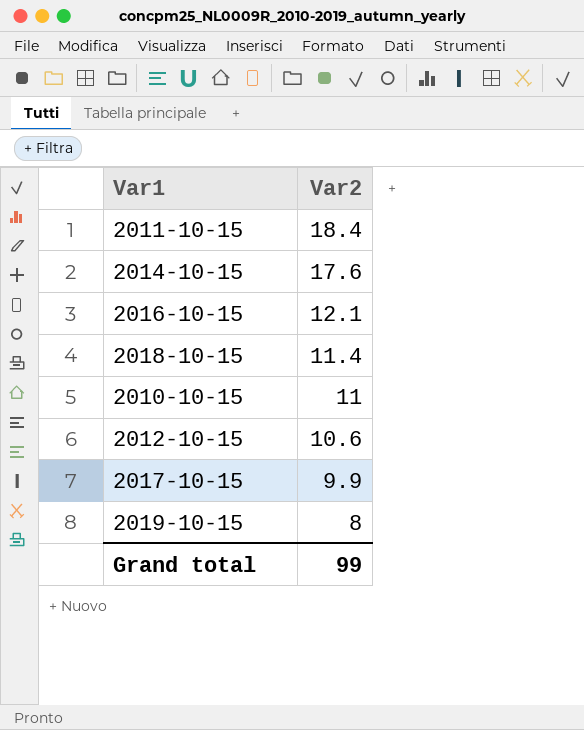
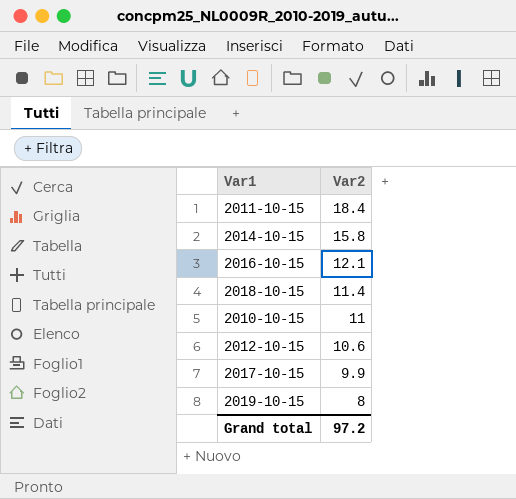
2014-10-15 | Var2: 17.6 -> 15.8
Grand total | Var2: 99 -> 97.2

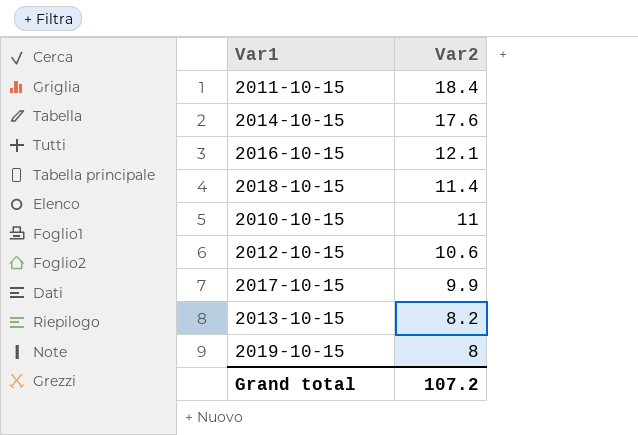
2014-10-15 | Var2: 15.8 -> 17.6
row 2013-10-15: none -> 8.2
Grand total | Var2: 97.2 -> 107.2

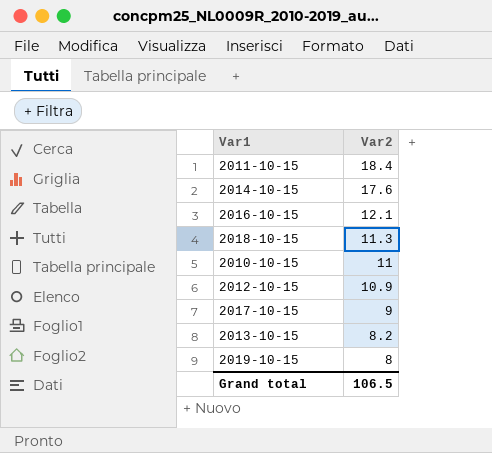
2018-10-15 | Var2: 11.4 -> 11.3
2012-10-15 | Var2: 10.6 -> 10.9
2017-10-15 | Var2: 9.9 -> 9
Grand total | Var2: 107.2 -> 106.5

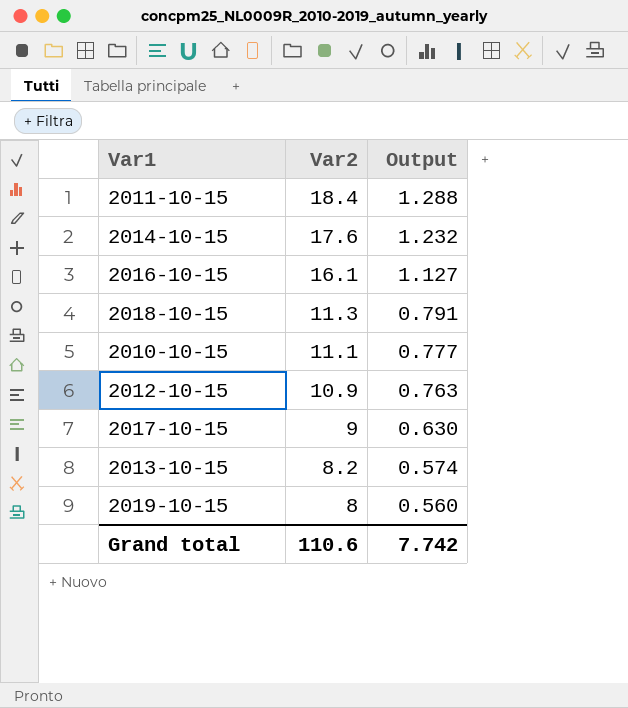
column Output | formula: none -> [Var2] * 0.07
2016-10-15 | Var2: 12.1 -> 16.1
2010-10-15 | Var2: 11 -> 11.1
Grand total | Var2: 106.5 -> 110.6

